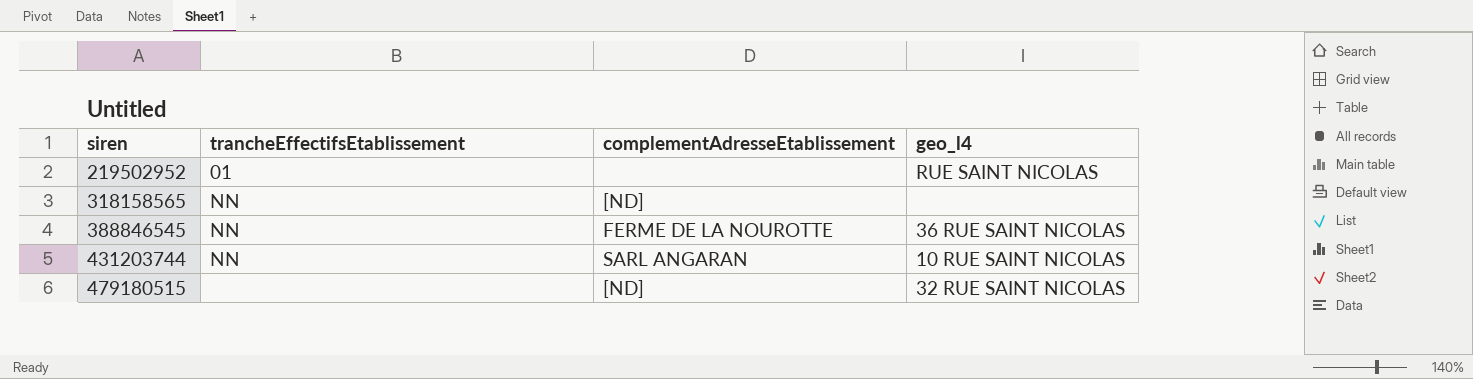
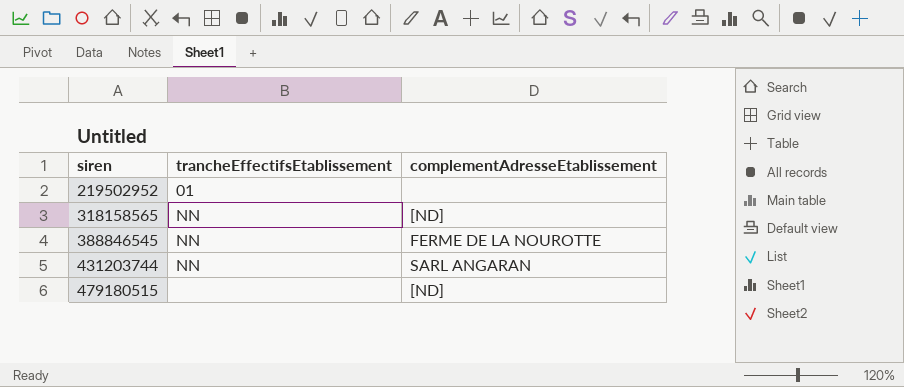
column geo_l4 | position: 4 -> none

